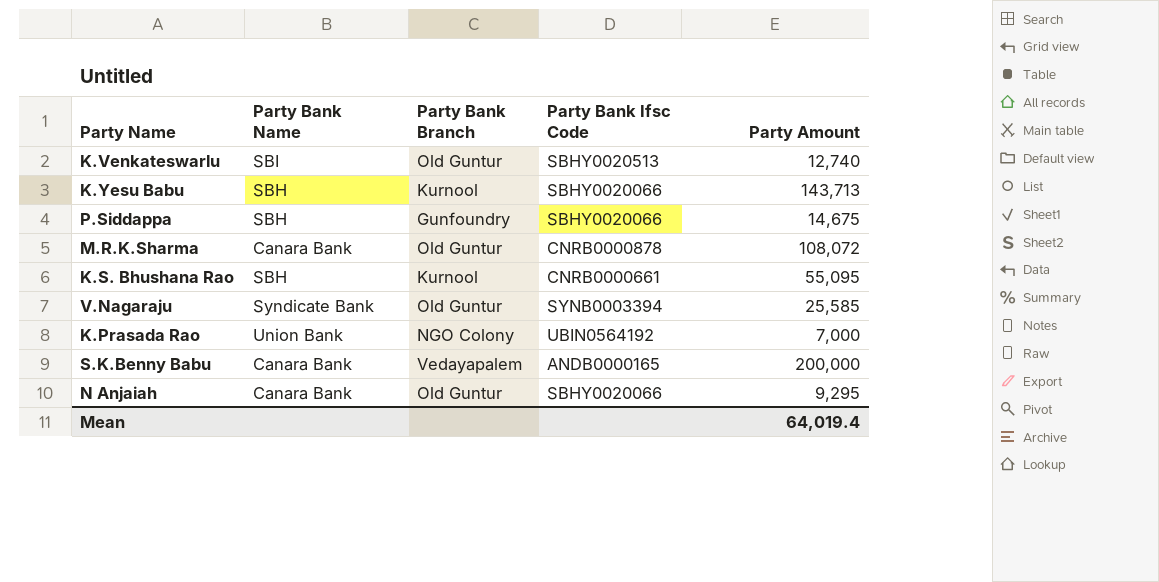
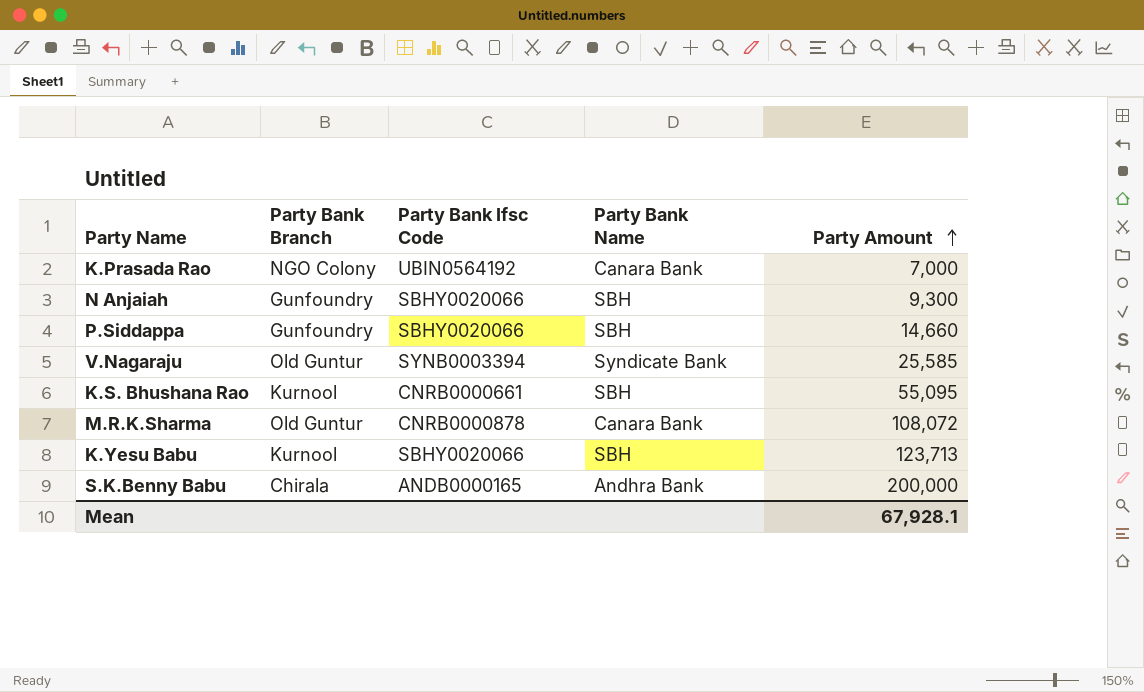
row order: none -> Party Amount ascending
column Party Bank Name | position: 2 -> 4
row K.Venkateswarlu: SBI | Old Guntur | SBHY0020513 | 12,740 -> none
K.Prasada Rao | Party Bank Name: Union Bank -> Canara Bank
N Anjaiah | Party Bank Branch: Old Guntur -> Gunfoundry
N Anjaiah | Party Bank Name: Canara Bank -> SBH
N Anjaiah | Party Amount: 9,295 -> 9,300
P.Siddappa | Party Amount: 14,675 -> 14,660
K.Yesu Babu | Party Amount: 143,713 -> 123,713
S.K.Benny Babu | Party Bank Branch: Vedayapalem -> Chirala
S.K.Benny Babu | Party Bank Name: Canara Bank -> Andhra Bank
Mean | Party Amount: 64,019.4 -> 67,928.1

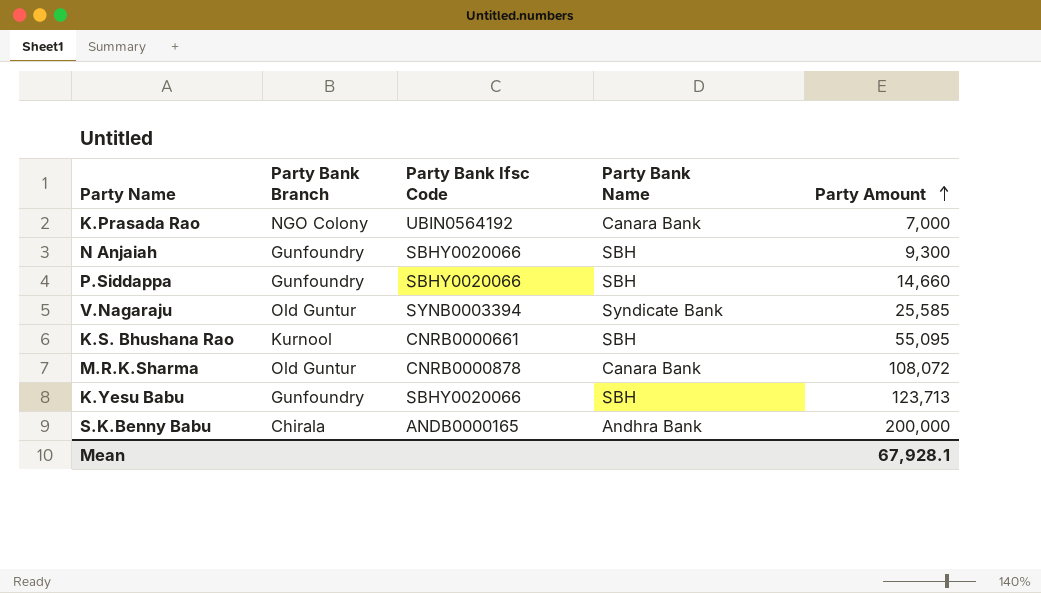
K.Yesu Babu | Party Bank Branch: Kurnool -> Gunfoundry

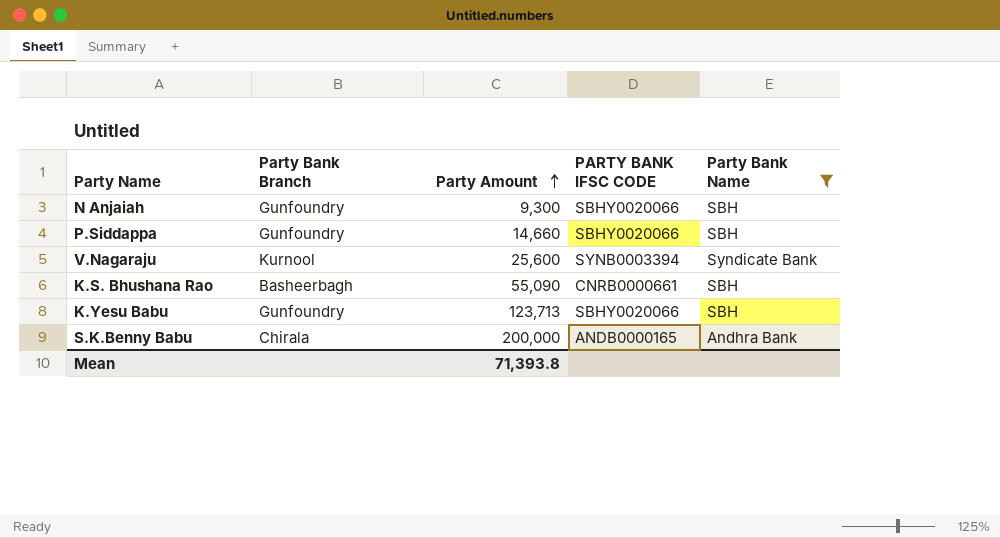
filter: none -> Party Bank Name != Canara Bank
column Party Amount | position: 5 -> 3
column name: Party Bank Ifsc Code -> PARTY BANK IFSC CODE
V.Nagaraju | Party Bank Branch: Old Guntur -> Kurnool
V.Nagaraju | Party Amount: 25,585 -> 25,600
K.S. Bhushana Rao | Party Bank Branch: Kurnool -> Basheerbagh
K.S. Bhushana Rao | Party Amount: 55,095 -> 55,090
Mean | Party Amount: 67,928.1 -> 71,393.8

